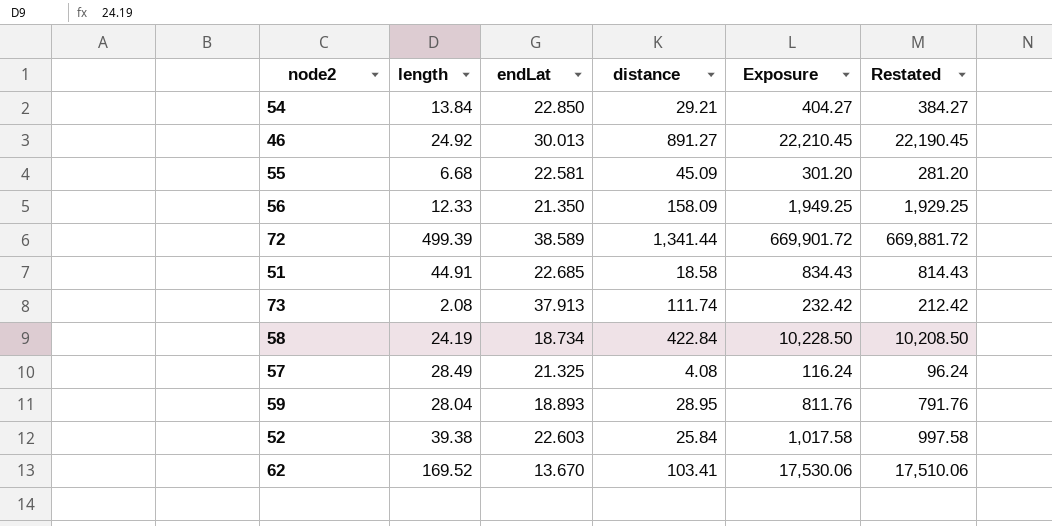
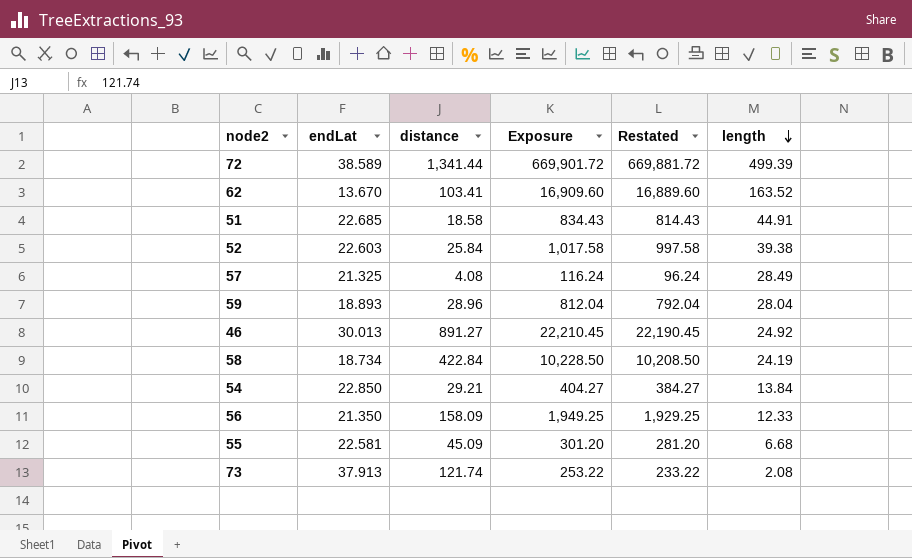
row order: none -> length descending
column length | position: 2 -> 6
62 | Exposure: 17,530.06 -> 16,909.60
62 | Restated: 17,510.06 -> 16,889.60
62 | length: 169.52 -> 163.52
59 | distance: 28.95 -> 28.96
59 | Exposure: 811.76 -> 812.04
59 | Restated: 791.76 -> 792.04
73 | distance: 111.74 -> 121.74
73 | Exposure: 232.42 -> 253.22
73 | Restated: 212.42 -> 233.22

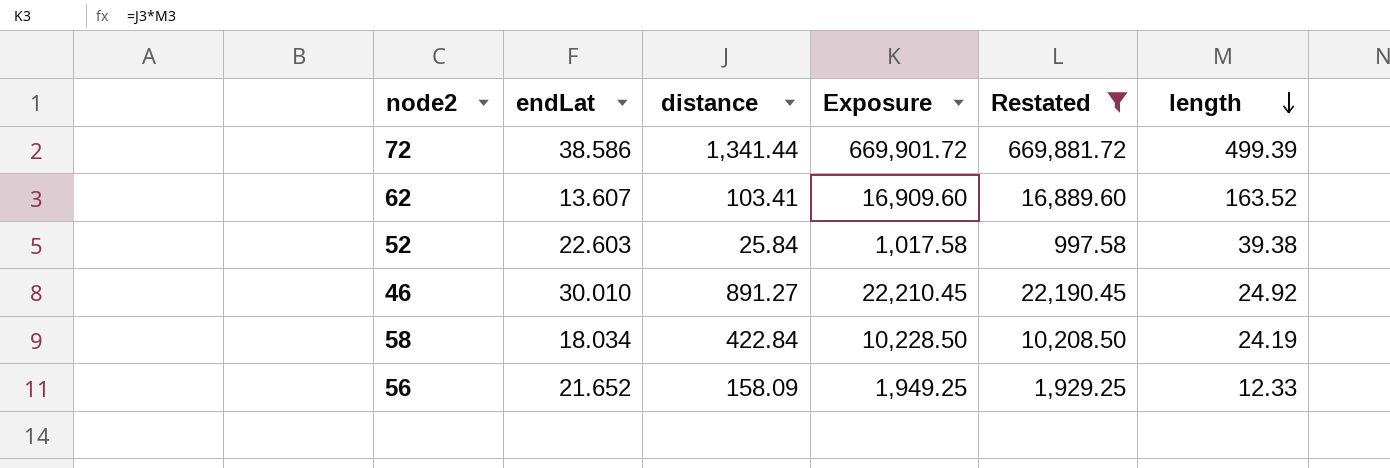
filter: none -> Restated >= 997.58
72 | endLat: 38.589 -> 38.586
62 | endLat: 13.670 -> 13.607
46 | endLat: 30.013 -> 30.010
58 | endLat: 18.734 -> 18.034
56 | endLat: 21.350 -> 21.652

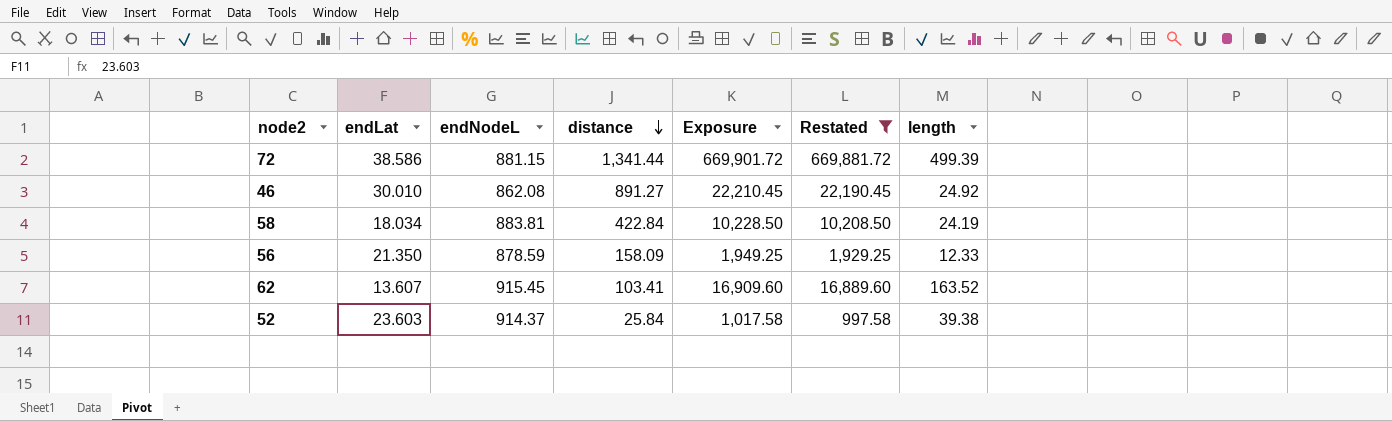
row order: length descending -> distance descending
column endNodeL | position: none -> 3
56 | endLat: 21.652 -> 21.350
52 | endLat: 22.603 -> 23.603

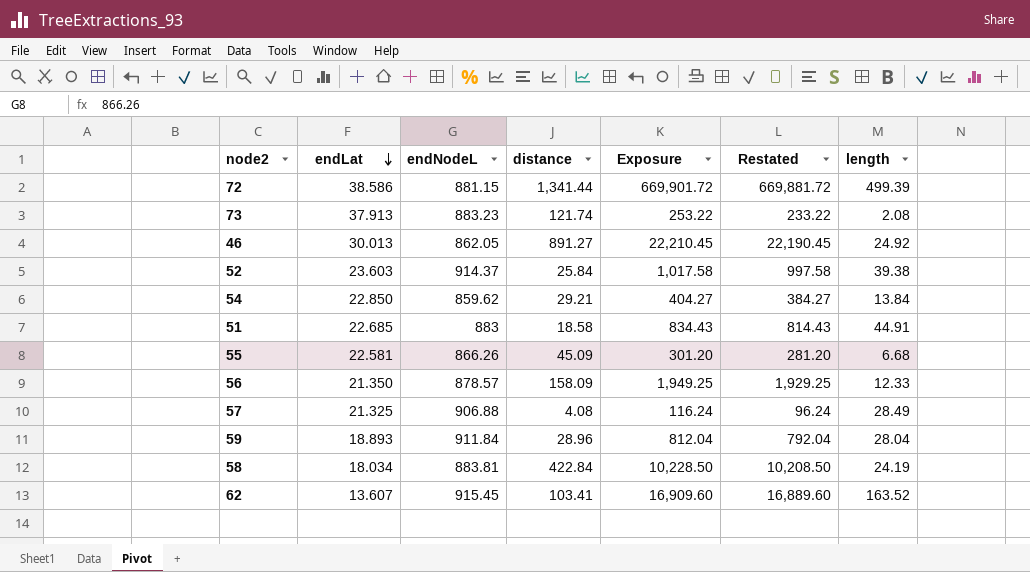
filter: Restated >= 997.58 -> none
row order: distance descending -> endLat descending
46 | endLat: 30.010 -> 30.013
46 | endNodeL: 862.08 -> 862.05
56 | endNodeL: 878.59 -> 878.57

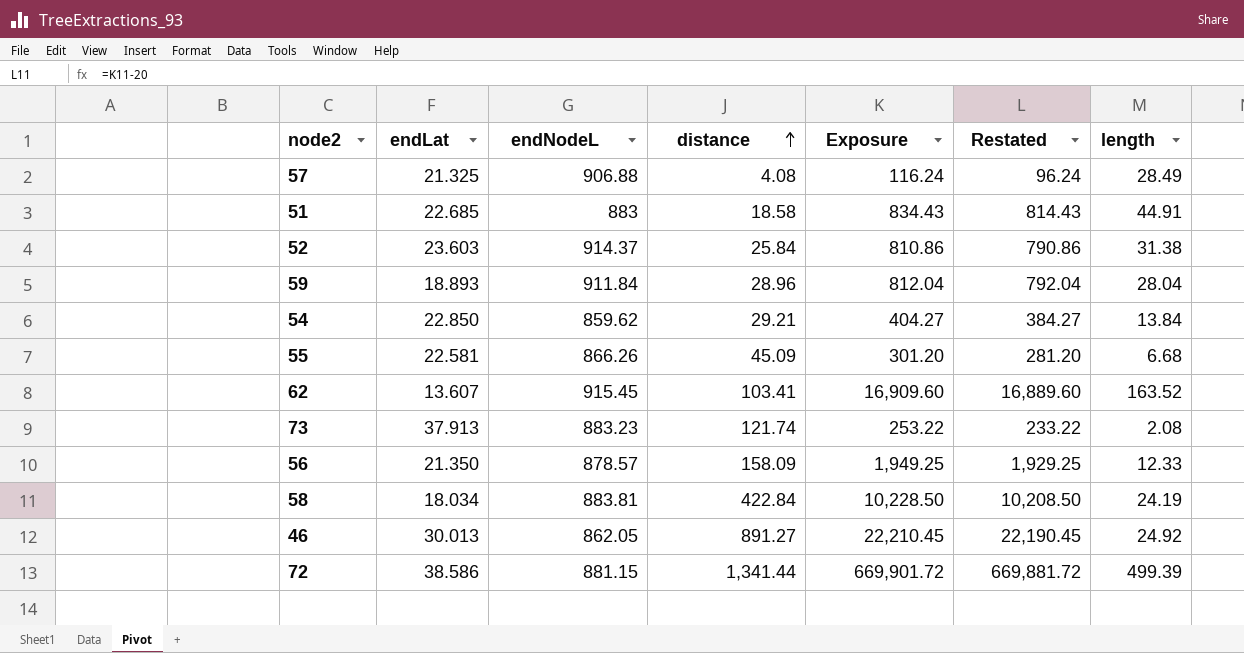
row order: endLat descending -> distance ascending
52 | Exposure: 1,017.58 -> 810.86
52 | Restated: 997.58 -> 790.86
52 | length: 39.38 -> 31.38

